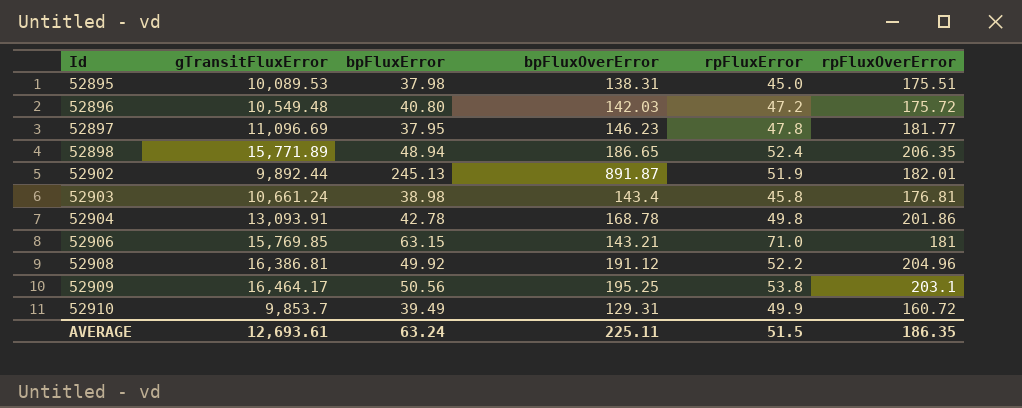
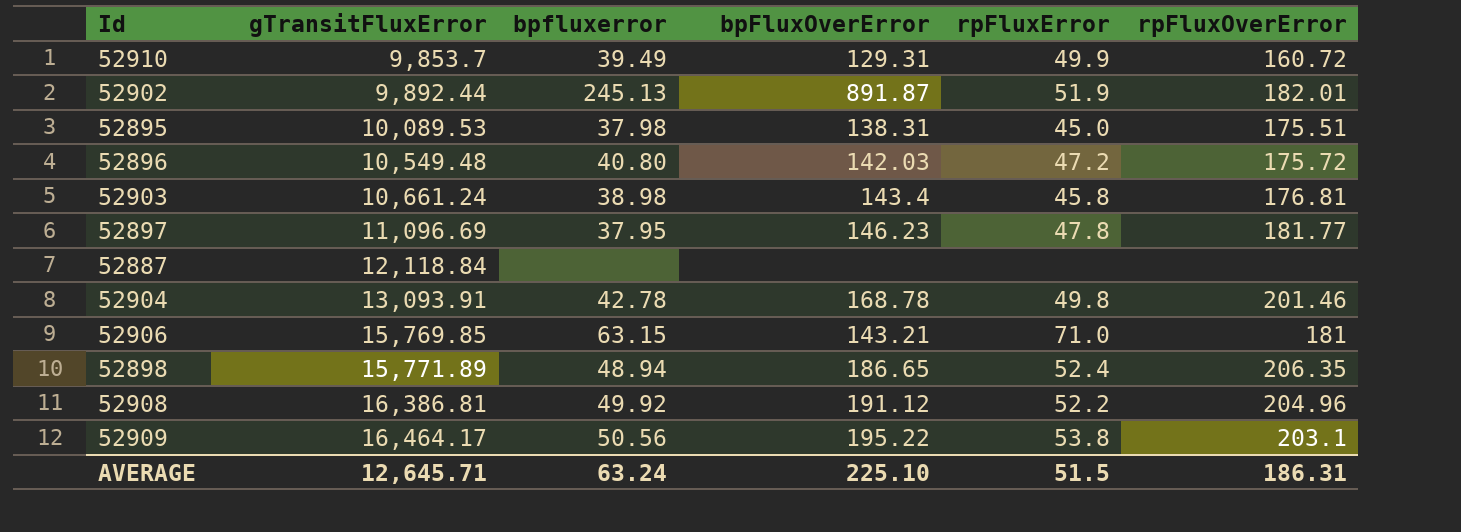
row order: Id ascending -> gTransitFluxError ascending
column name: bpFluxError -> bpfluxerror
row 52887: none -> 12,118.84 | none | none | none | none
52904 | rpFluxOverError: 201.86 -> 201.46
52909 | bpFluxOverError: 195.25 -> 195.22
AVERAGE | gTransitFluxError: 12,693.61 -> 12,645.71
AVERAGE | bpFluxOverError: 225.11 -> 225.10
AVERAGE | rpFluxOverError: 186.35 -> 186.31

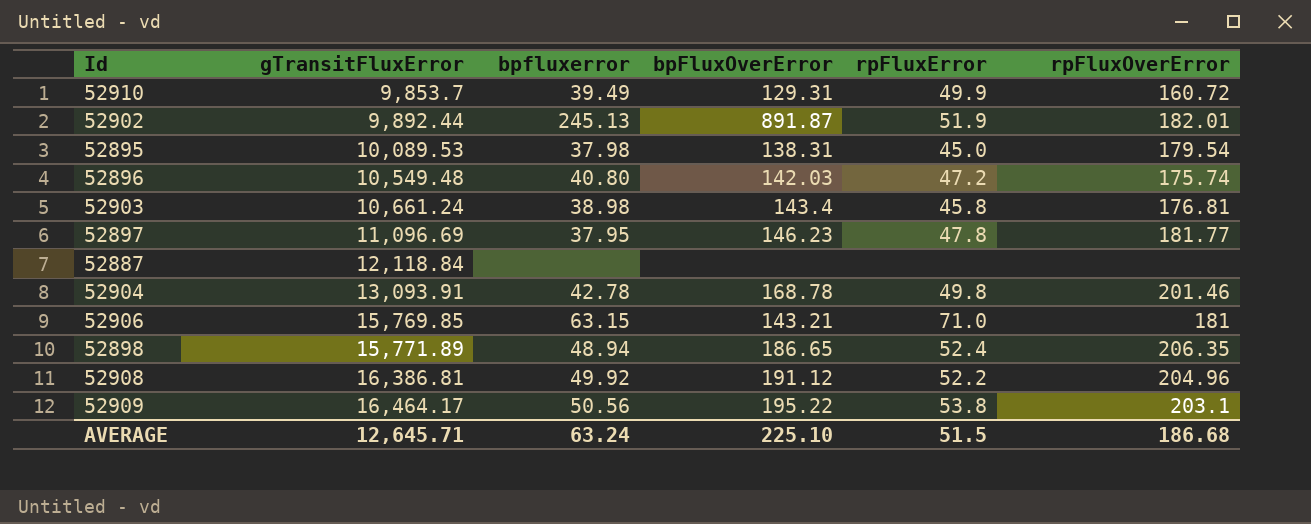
52895 | rpFluxOverError: 175.51 -> 179.54
52896 | rpFluxOverError: 175.72 -> 175.74
AVERAGE | rpFluxOverError: 186.31 -> 186.68

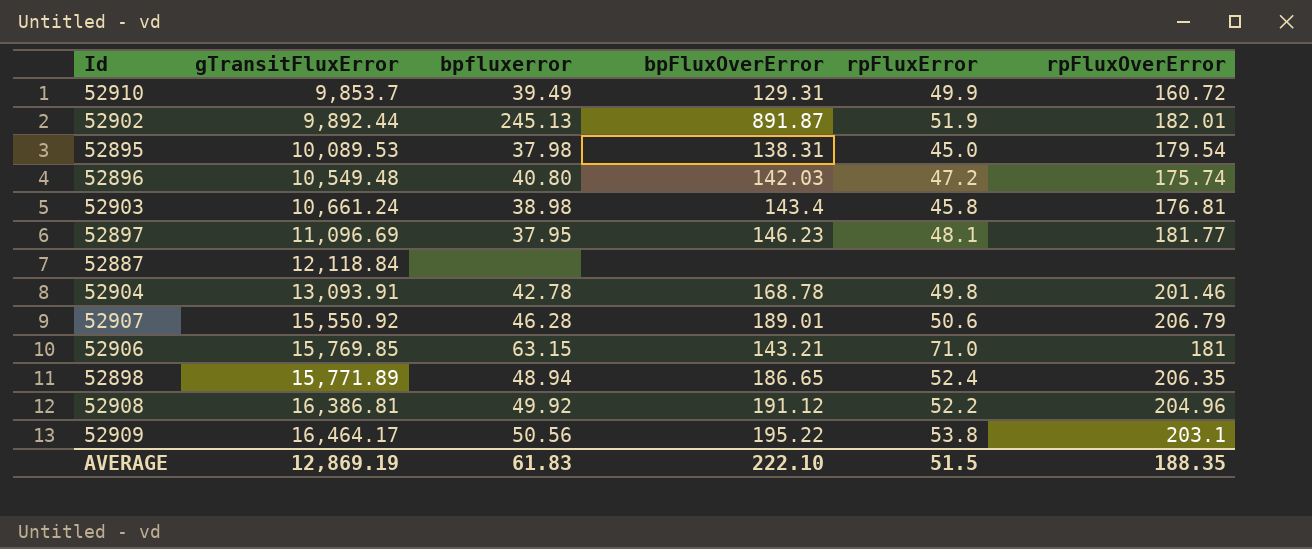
52897 | rpFluxError: 47.8 -> 48.1
row 52907: none -> 15,550.92 | 46.28 | 189.01 | 50.6 | 206.79
AVERAGE | gTransitFluxError: 12,645.71 -> 12,869.19
AVERAGE | bpfluxerror: 63.24 -> 61.83
AVERAGE | bpFluxOverError: 225.10 -> 222.10
AVERAGE | rpFluxOverError: 186.68 -> 188.35

